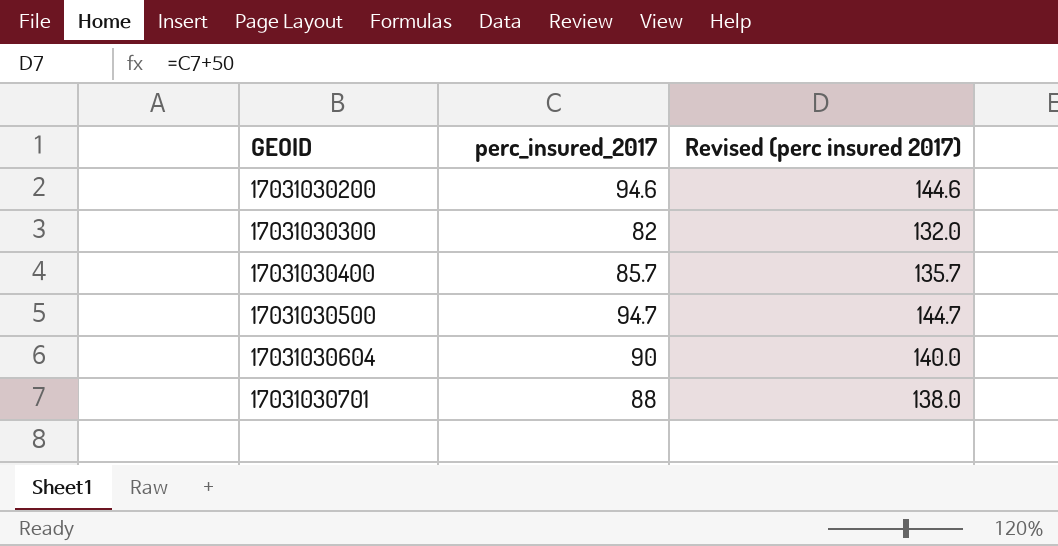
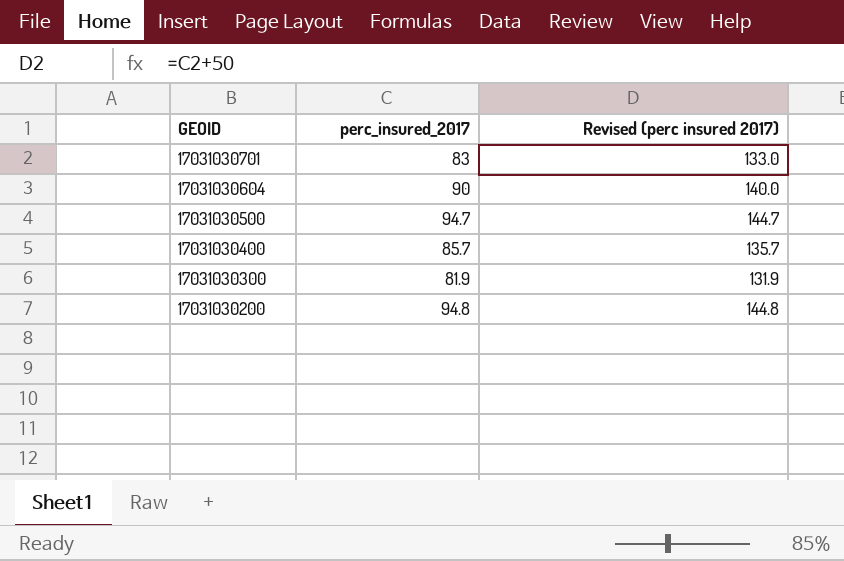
row order: GEOID ascending -> GEOID descending
17031030701 | perc_insured_2017: 88 -> 83
17031030701 | Revised (perc insured 2017): 138.0 -> 133.0
17031030300 | perc_insured_2017: 82 -> 81.9
17031030300 | Revised (perc insured 2017): 132.0 -> 131.9
17031030200 | perc_insured_2017: 94.6 -> 94.8
17031030200 | Revised (perc insured 2017): 144.6 -> 144.8

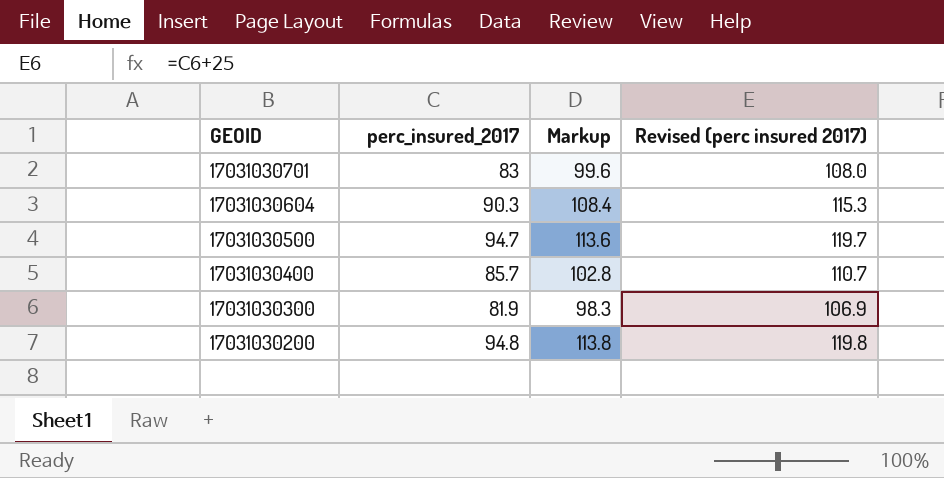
column Markup | formula: none -> [perc_insured_2017] * 1.2
column Revised (perc insured 2017) | formula: [perc_insured_2017] + 50 -> [perc_insured_2017] + 25
17031030604 | perc_insured_2017: 90 -> 90.3

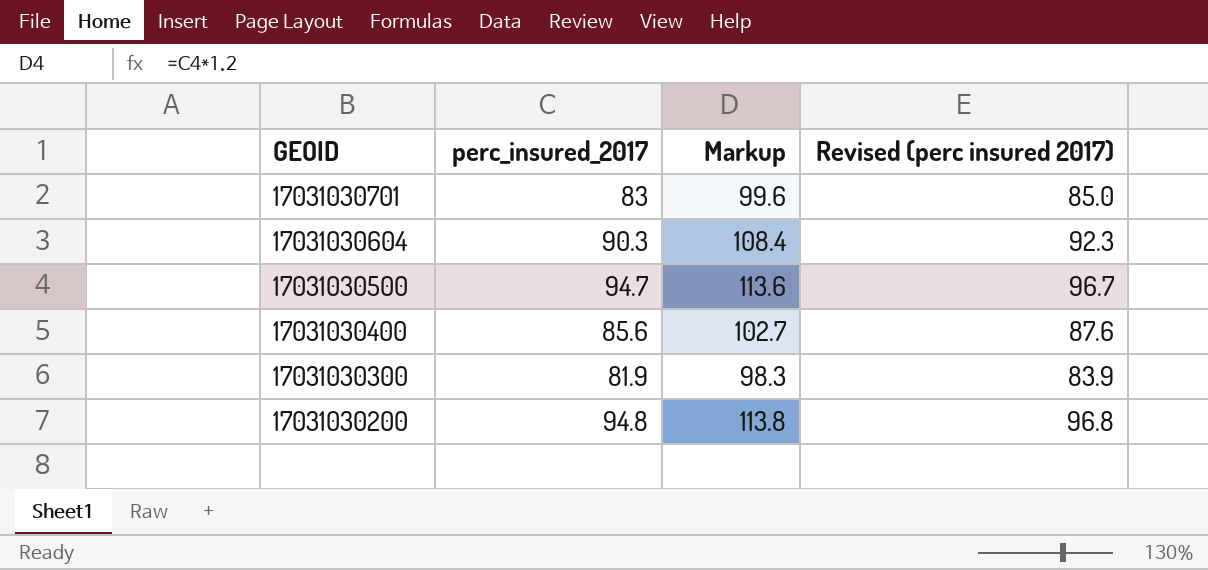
column Revised (perc insured 2017) | formula: [perc_insured_2017] + 25 -> [perc_insured_2017] + 2
17031030400 | perc_insured_2017: 85.7 -> 85.6
17031030400 | Markup: 102.8 -> 102.7

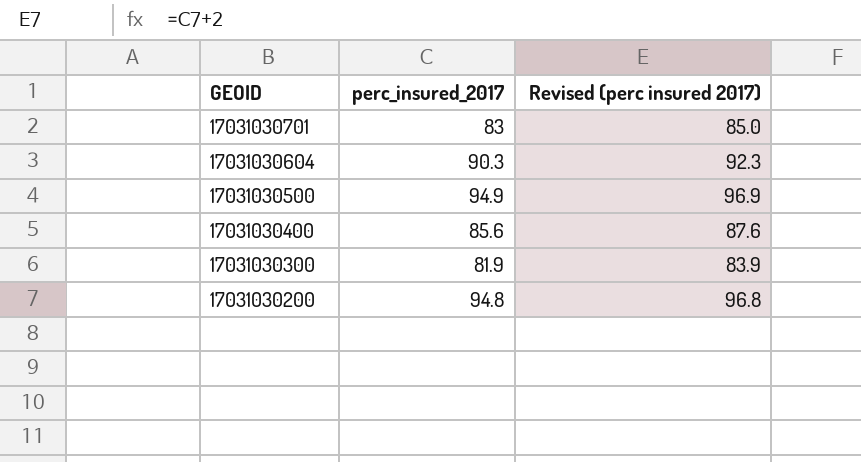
column Markup | formula: [perc_insured_2017] * 1.2 -> none
17031030500 | perc_insured_2017: 94.7 -> 94.9
17031030500 | Revised (perc insured 2017): 96.7 -> 96.9

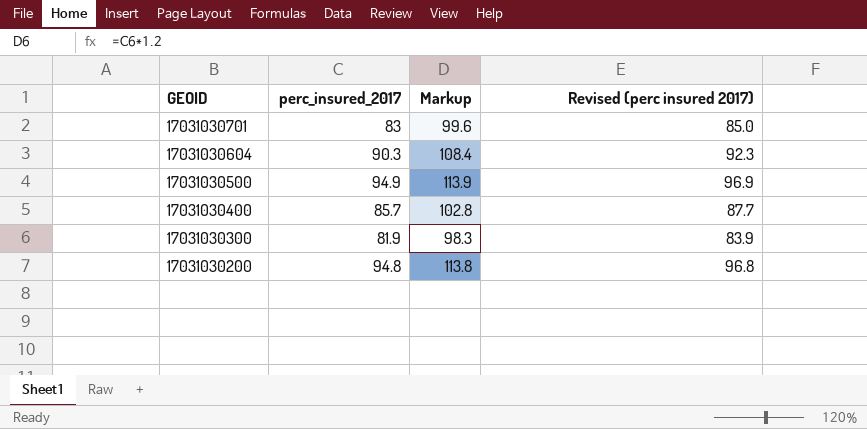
column Markup | formula: none -> [perc_insured_2017] * 1.2
17031030400 | perc_insured_2017: 85.6 -> 85.7
17031030400 | Revised (perc insured 2017): 87.6 -> 87.7

